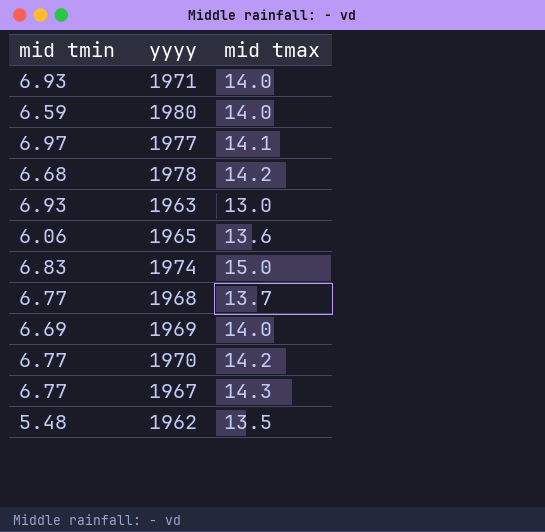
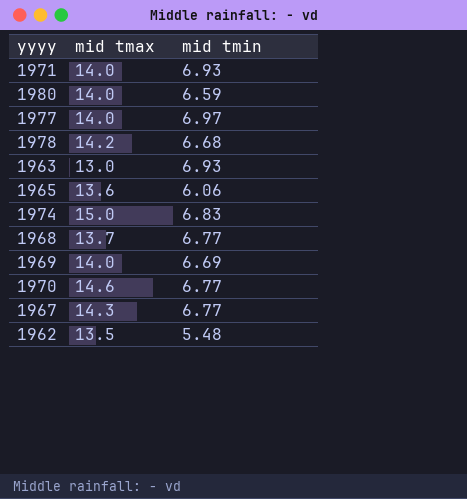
column mid tmin | position: 1 -> 3
1977 | mid tmax: 14.1 -> 14.0
1970 | mid tmax: 14.2 -> 14.6

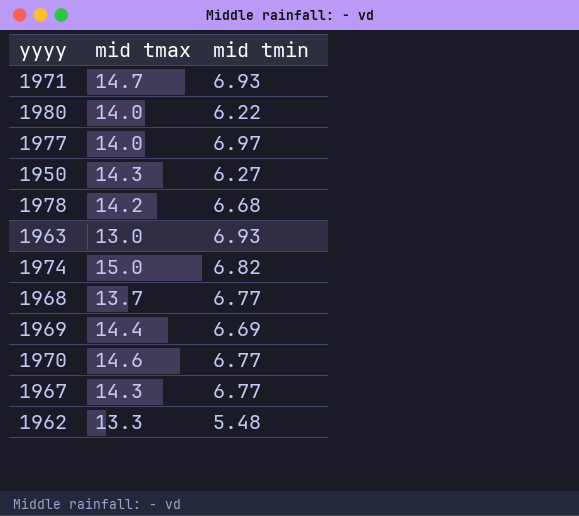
row 1965: 13.6 | 6.06 -> none
1971 | mid tmax: 14.0 -> 14.7
1980 | mid tmin: 6.59 -> 6.22
row 1950: none -> 14.3 | 6.27
1974 | mid tmin: 6.83 -> 6.82
1969 | mid tmax: 14.0 -> 14.4
1962 | mid tmax: 13.5 -> 13.3

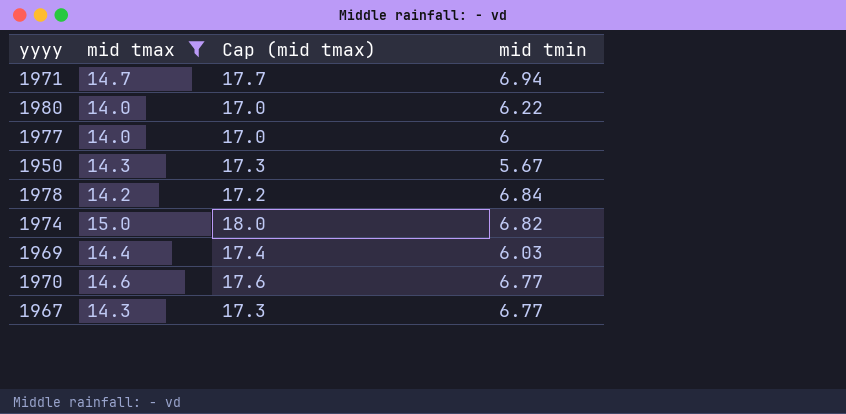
filter: none -> mid tmax >= 14.0
column Cap (mid tmax) | formula: none -> [mid tmax] + 3
1971 | mid tmin: 6.93 -> 6.94
1977 | mid tmin: 6.97 -> 6
1950 | mid tmin: 6.27 -> 5.67
1978 | mid tmin: 6.68 -> 6.84
1969 | mid tmin: 6.69 -> 6.03

